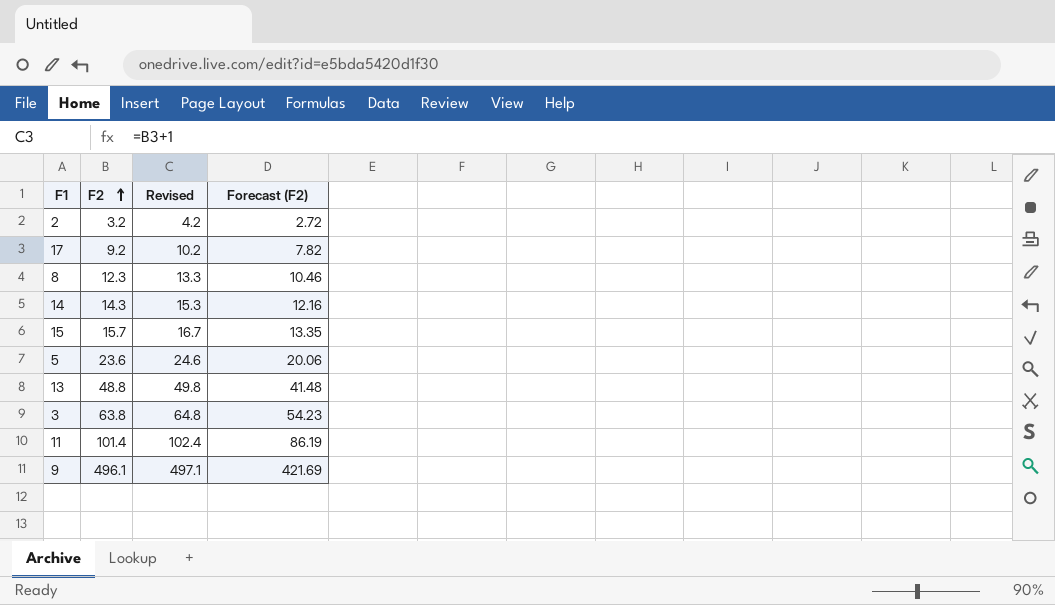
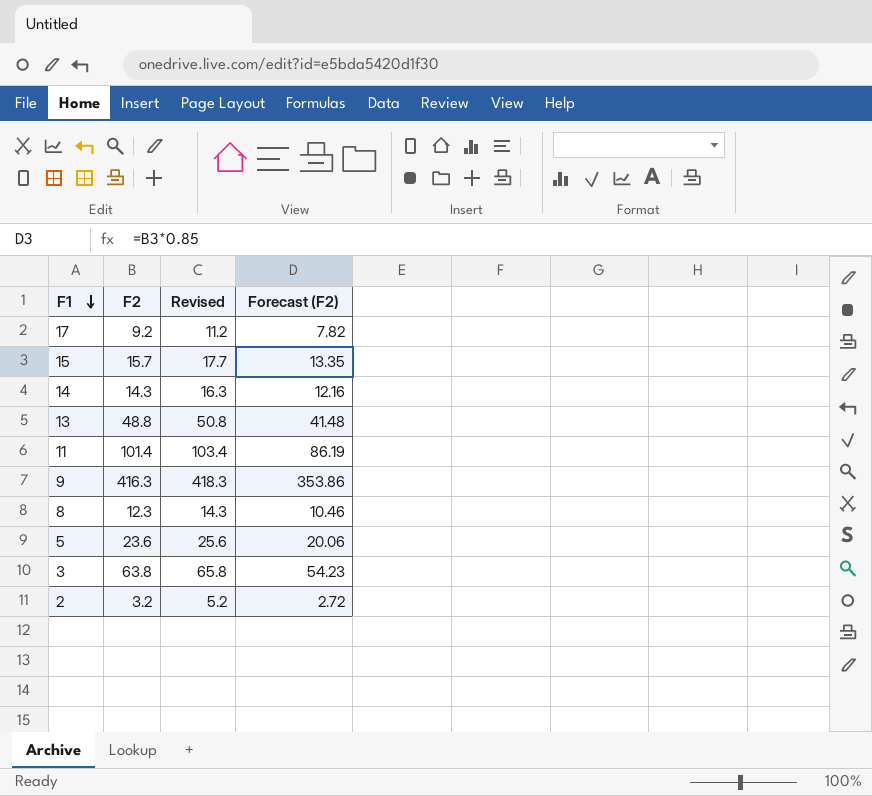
row order: F2 ascending -> F1 descending
column Revised | formula: [F2] + 1 -> [F2] + 2
9 | F2: 496.1 -> 416.3
9 | Forecast (F2): 421.69 -> 353.86

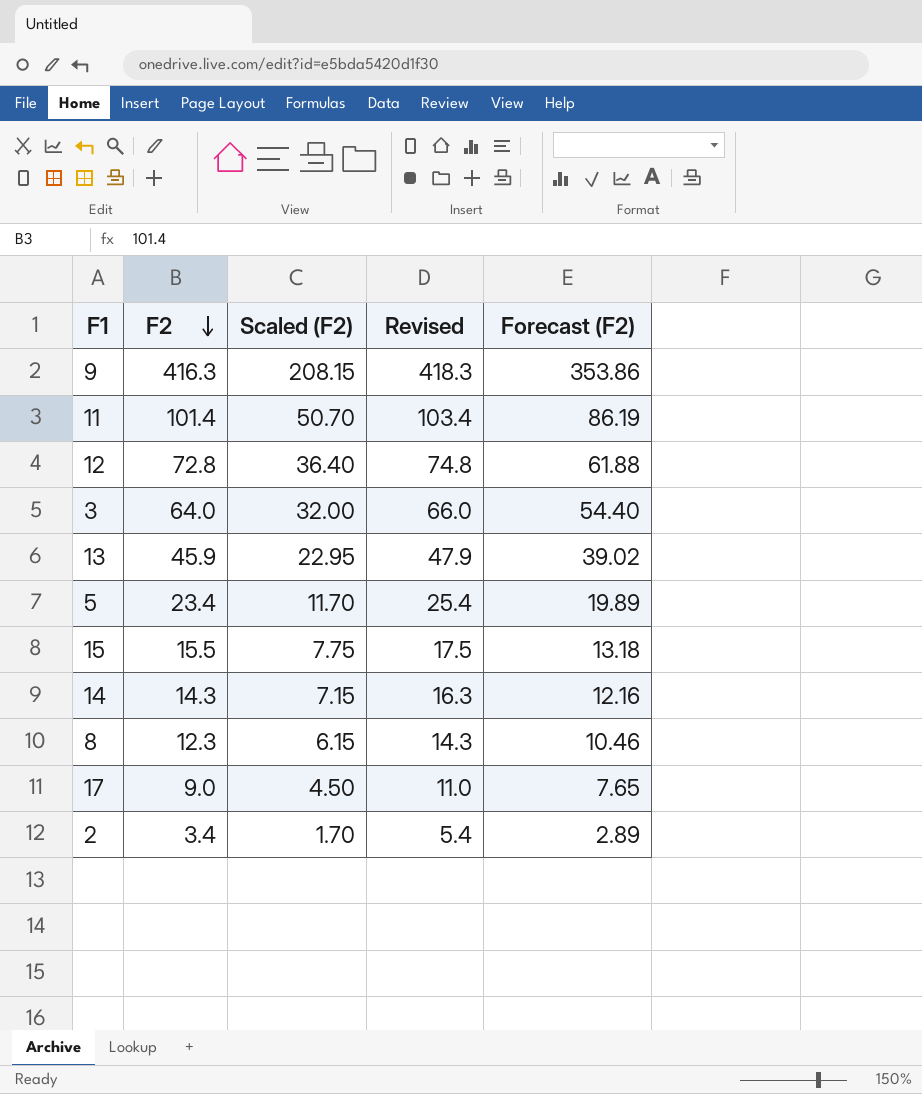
row order: F1 descending -> F2 descending
column Scaled (F2) | formula: none -> [F2] * 0.5
row 12: none -> 72.8 | 36.40 | 74.8 | 61.88
3 | F2: 63.8 -> 64.0
3 | Revised: 65.8 -> 66.0
3 | Forecast (F2): 54.23 -> 54.40
13 | F2: 48.8 -> 45.9
13 | Revised: 50.8 -> 47.9
13 | Forecast (F2): 41.48 -> 39.02
5 | F2: 23.6 -> 23.4
5 | Revised: 25.6 -> 25.4
5 | Forecast (F2): 20.06 -> 19.89
15 | F2: 15.7 -> 15.5
15 | Revised: 17.7 -> 17.5
15 | Forecast (F2): 13.35 -> 13.18
17 | F2: 9.2 -> 9.0
17 | Revised: 11.2 -> 11.0
17 | Forecast (F2): 7.82 -> 7.65
2 | F2: 3.2 -> 3.4
2 | Revised: 5.2 -> 5.4
2 | Forecast (F2): 2.72 -> 2.89

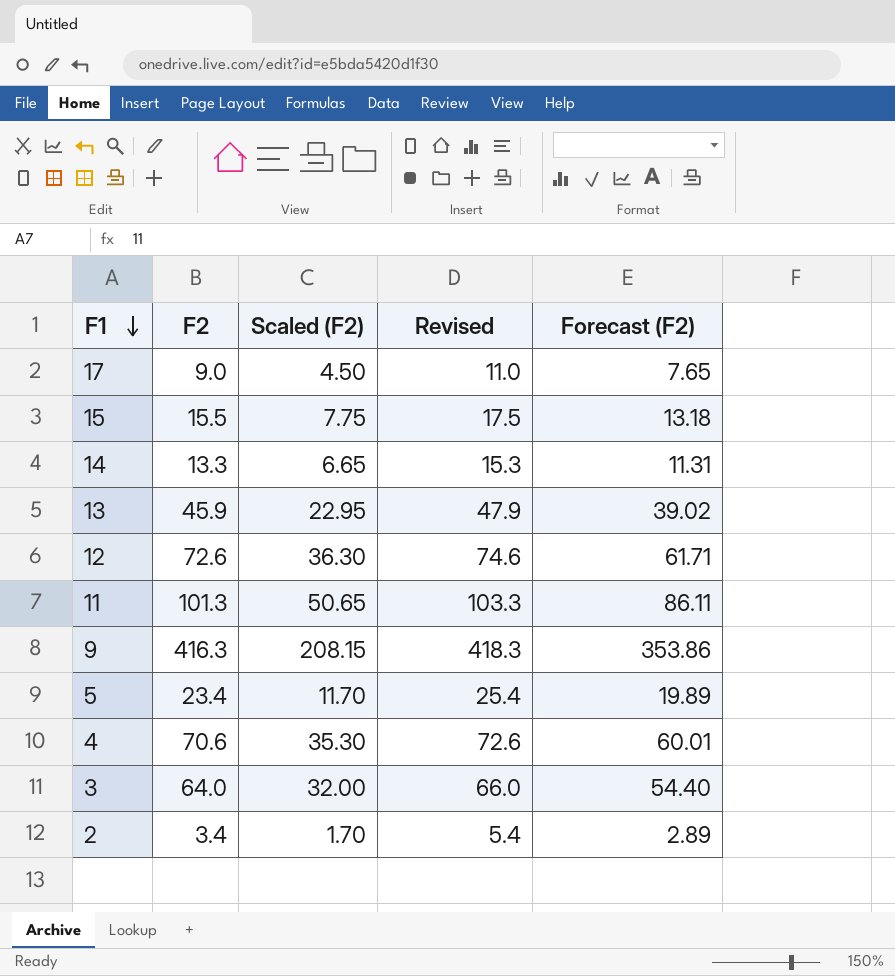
row order: F2 descending -> F1 descending
row 8: 12.3 | 6.15 | 14.3 | 10.46 -> none
14 | F2: 14.3 -> 13.3
14 | Scaled (F2): 7.15 -> 6.65
14 | Revised: 16.3 -> 15.3
14 | Forecast (F2): 12.16 -> 11.31
12 | F2: 72.8 -> 72.6
12 | Scaled (F2): 36.40 -> 36.30
12 | Revised: 74.8 -> 74.6
12 | Forecast (F2): 61.88 -> 61.71
11 | F2: 101.4 -> 101.3
11 | Scaled (F2): 50.70 -> 50.65
11 | Revised: 103.4 -> 103.3
11 | Forecast (F2): 86.19 -> 86.11
row 4: none -> 70.6 | 35.30 | 72.6 | 60.01

